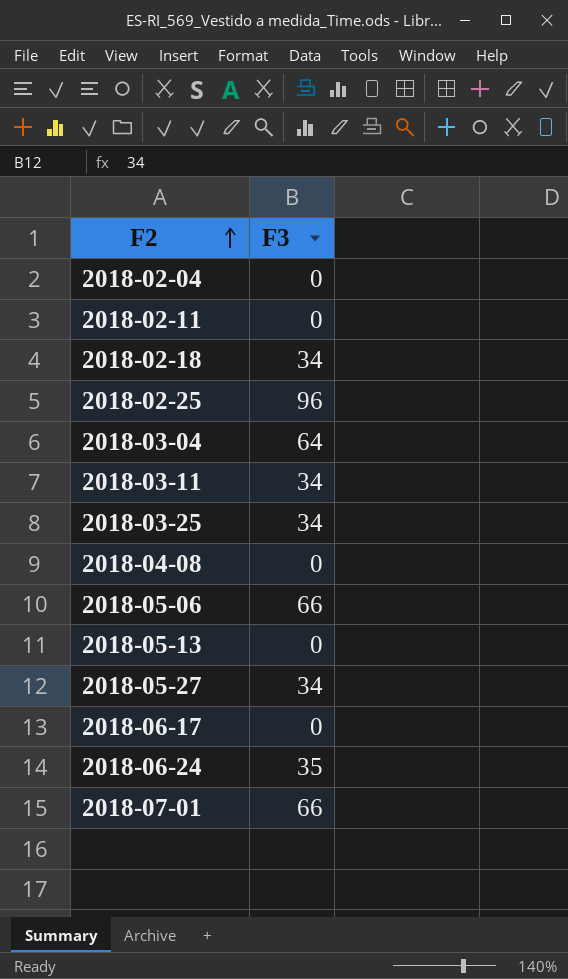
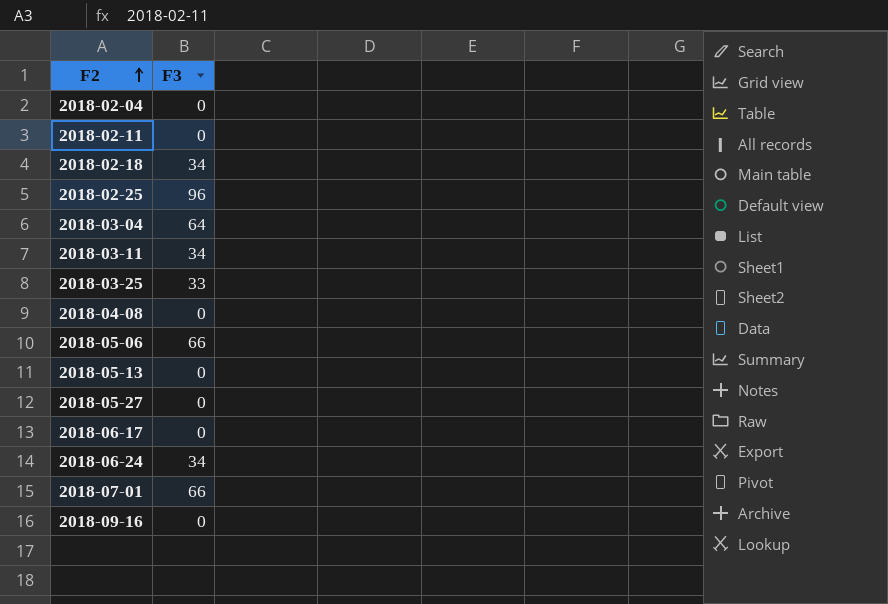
2018-03-25 | F3: 34 -> 33
2018-05-27 | F3: 34 -> 0
2018-06-24 | F3: 35 -> 34
row 2018-09-16: none -> 0

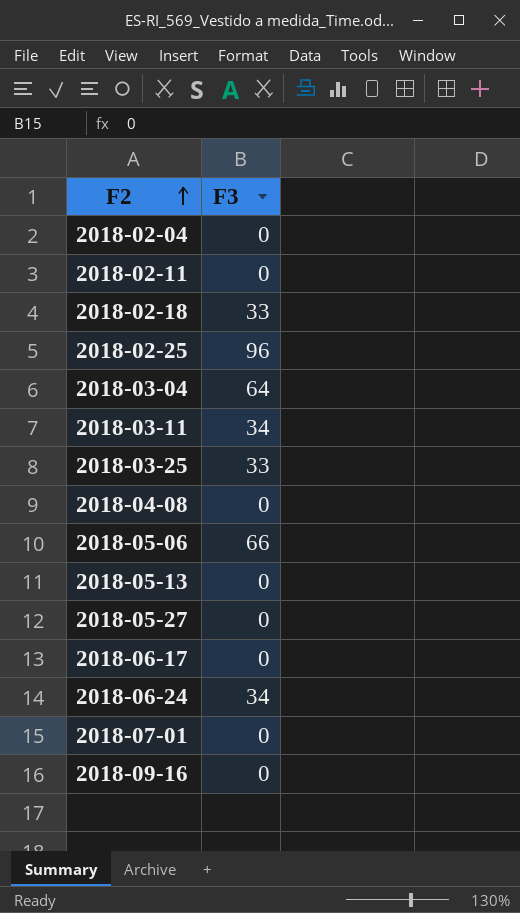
2018-02-18 | F3: 34 -> 33
2018-07-01 | F3: 66 -> 0

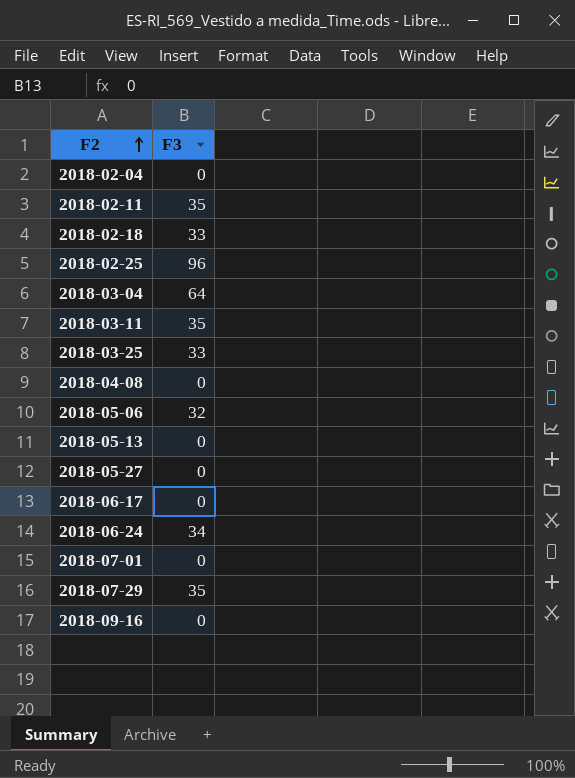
2018-02-11 | F3: 0 -> 35
2018-03-11 | F3: 34 -> 35
2018-05-06 | F3: 66 -> 32
row 2018-07-29: none -> 35

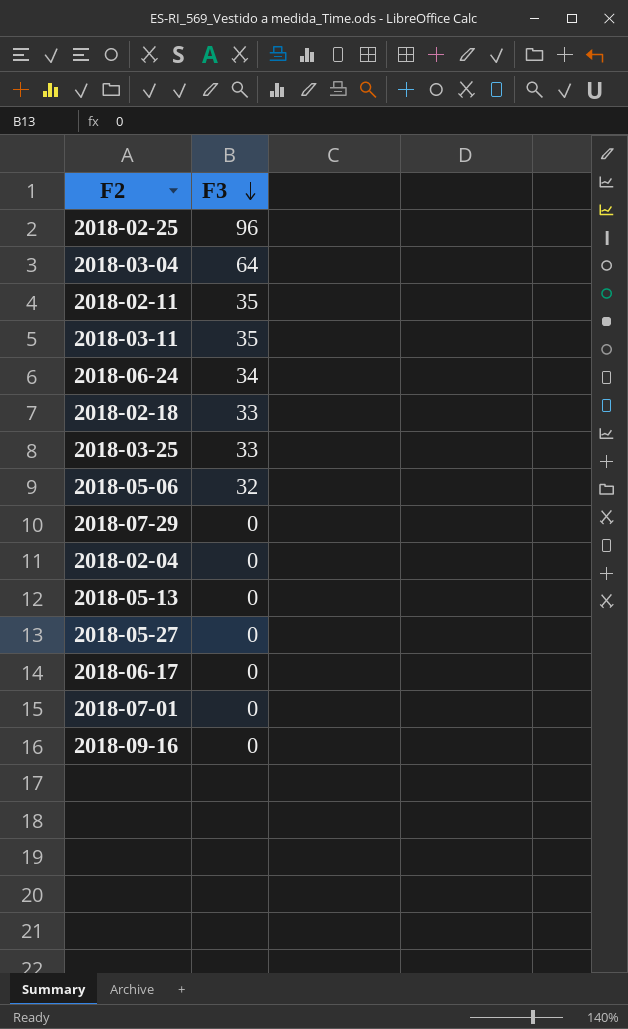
row order: F2 ascending -> F3 descending
row 2018-04-08: 0 -> none
2018-07-29 | F3: 35 -> 0

